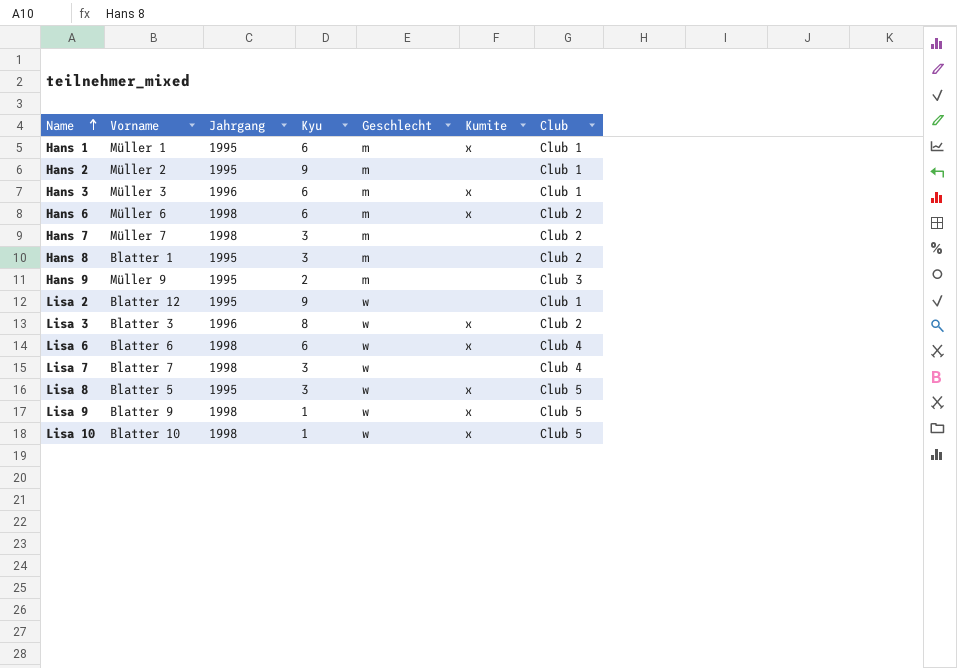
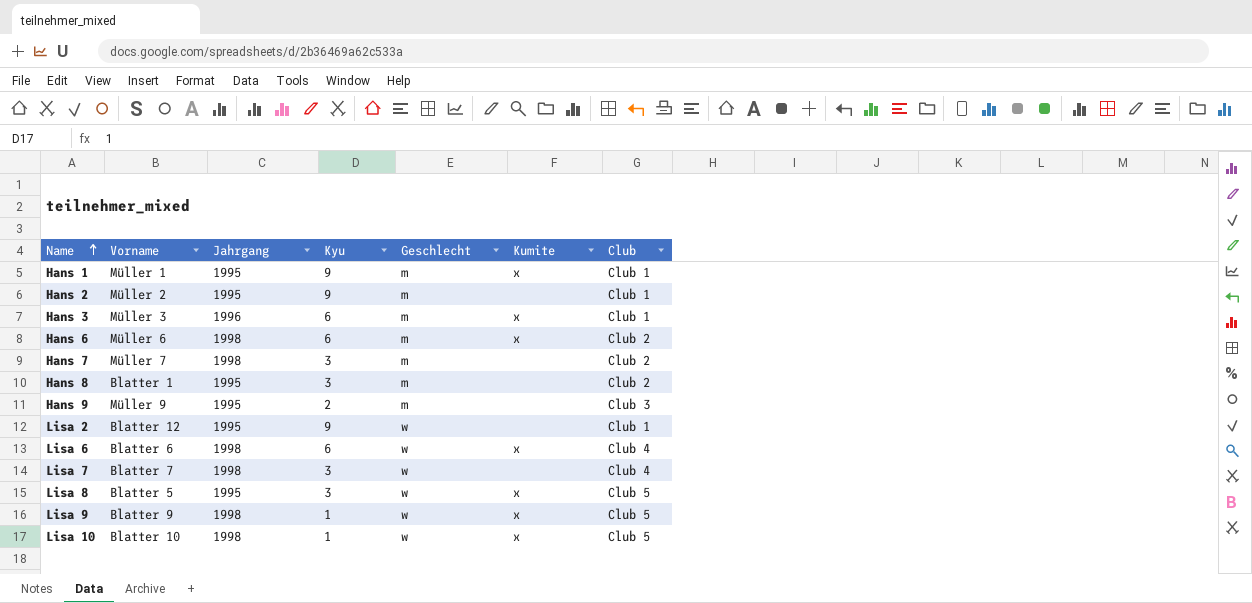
row Lisa 3: Blatter 3 | 1996 | 8 | w | x | Club 2 -> none
Hans 1 | Kyu: 6 -> 9

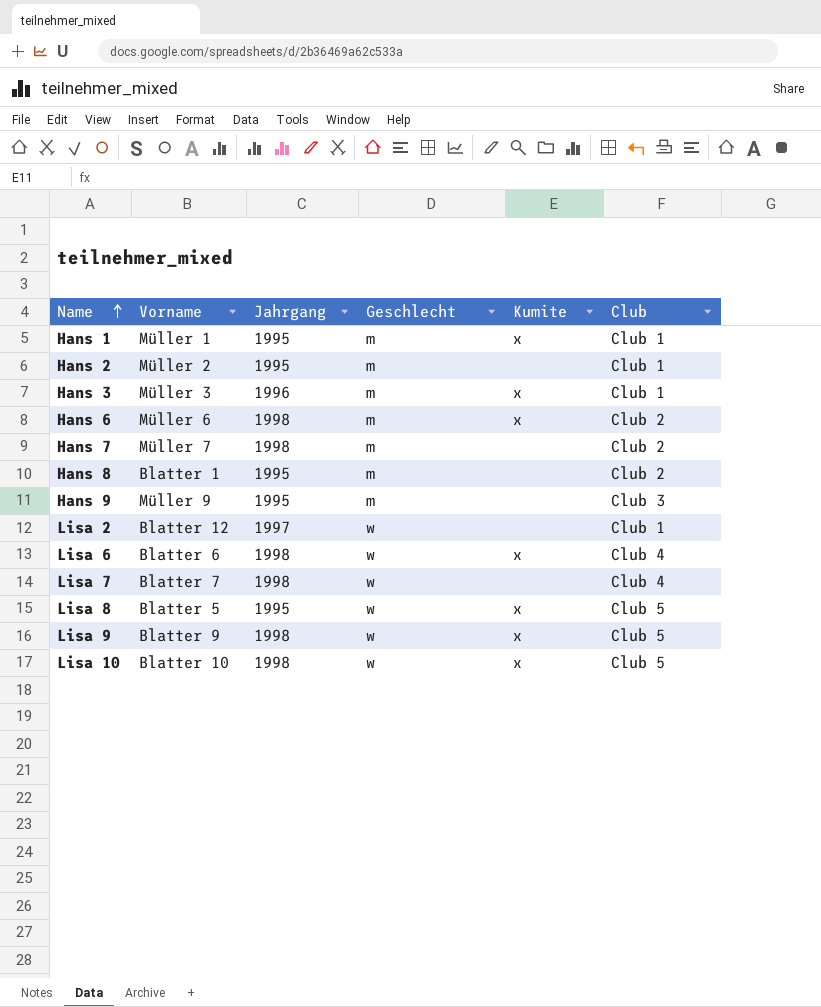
column Kyu | position: 4 -> none
Lisa 2 | Jahrgang: 1995 -> 1997

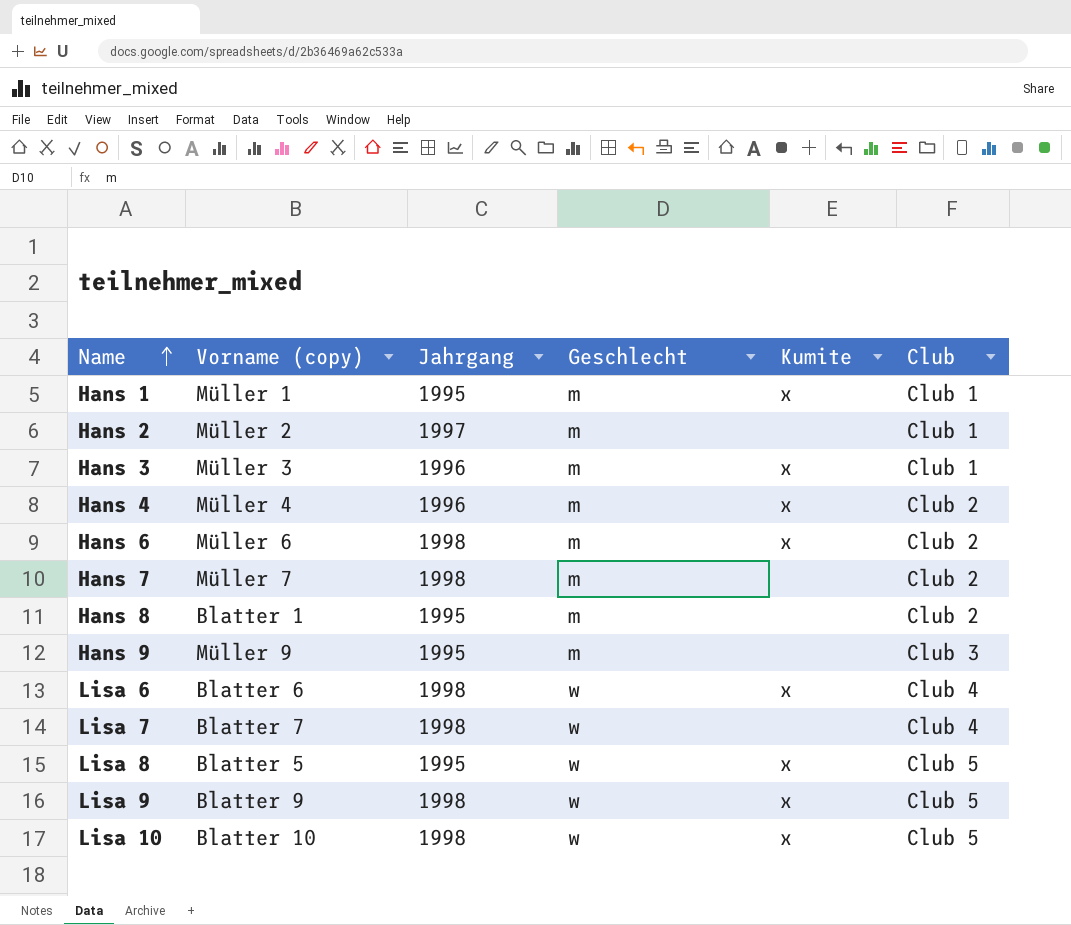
column name: Vorname -> Vorname (copy)
row Lisa 2: Blatter 12 | 1997 | w | none | Club 1 -> none
Hans 2 | Jahrgang: 1995 -> 1997
row Hans 4: none -> Müller 4 | 1996 | m | x | Club 2

